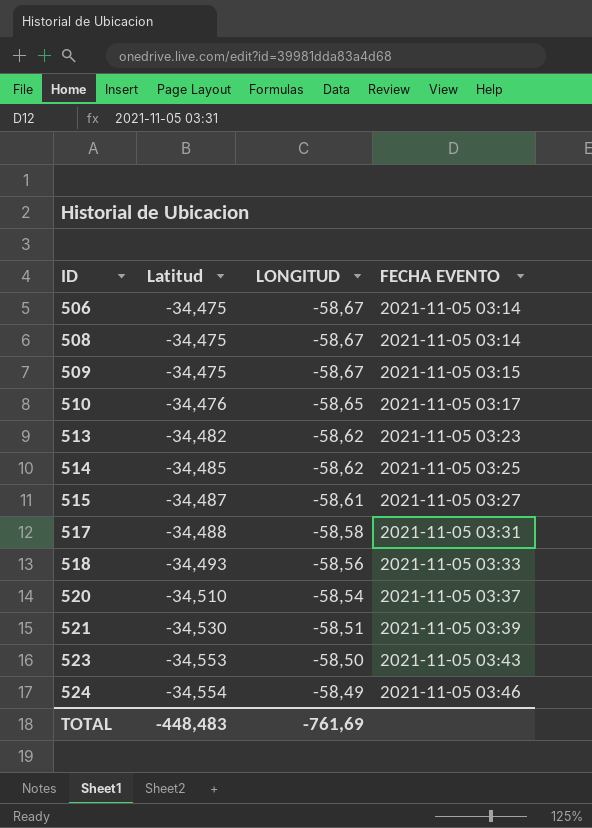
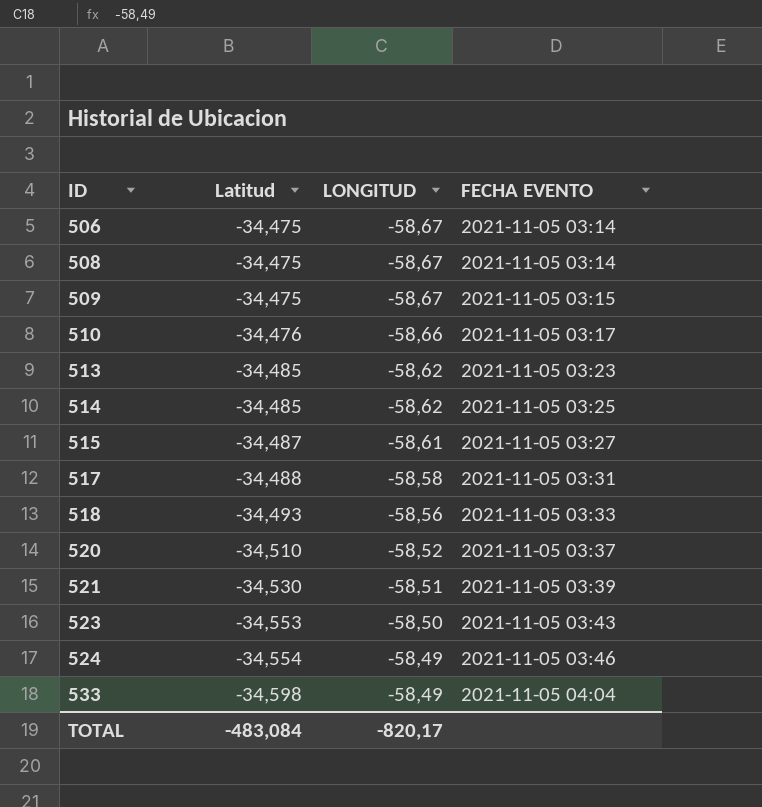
510 | LONGITUD: -58,65 -> -58,66
513 | Latitud: -34,482 -> -34,485
520 | LONGITUD: -58,54 -> -58,52
row 533: none -> -34,598 | -58,49 | 2021-11-05 04:04
TOTAL | Latitud: -448,483 -> -483,084
TOTAL | LONGITUD: -761,69 -> -820,17

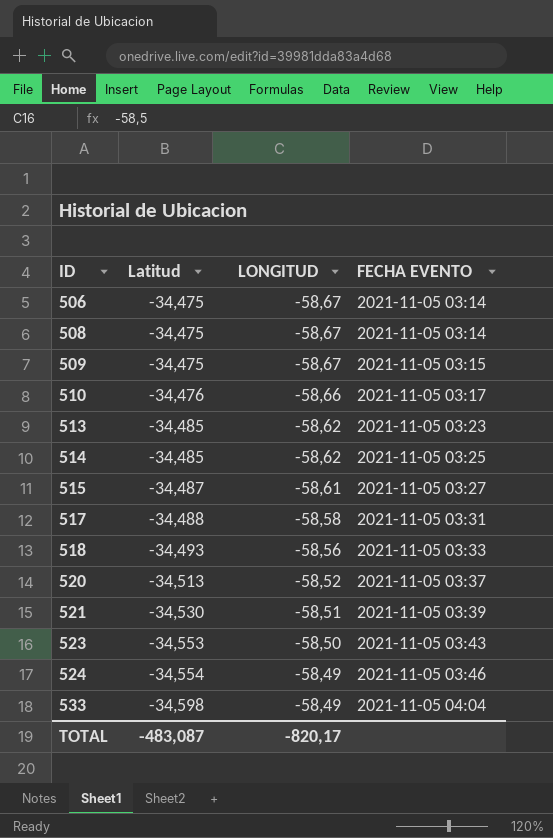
520 | Latitud: -34,510 -> -34,513
TOTAL | Latitud: -483,084 -> -483,087

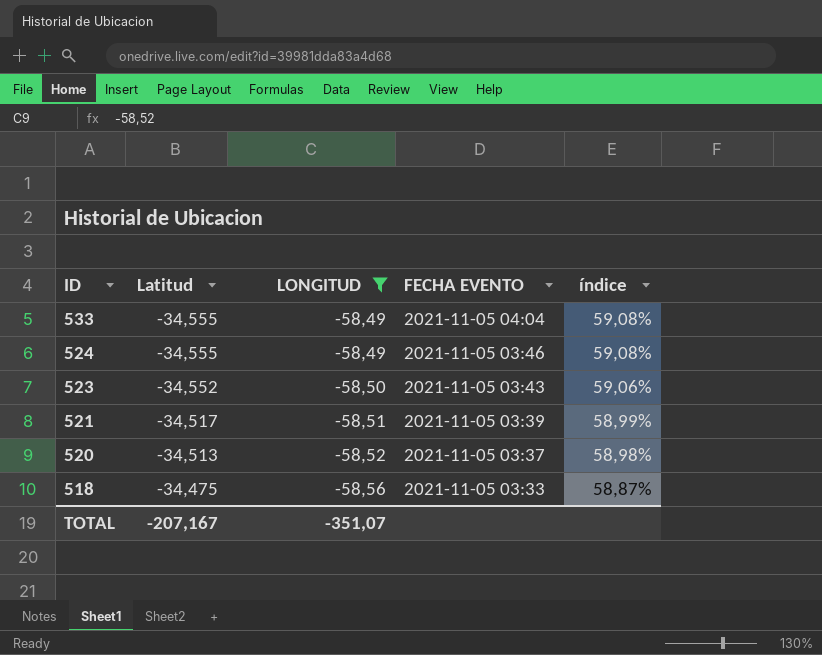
filter: none -> LONGITUD >= -58,56
row order: ID ascending -> ID descending
column índice | formula: none -> [Latitud] / [LONGITUD]
533 | Latitud: -34,598 -> -34,555
524 | Latitud: -34,554 -> -34,555
523 | Latitud: -34,553 -> -34,552
521 | Latitud: -34,530 -> -34,517
518 | Latitud: -34,493 -> -34,475
TOTAL | Latitud: -483,087 -> -207,167
TOTAL | LONGITUD: -820,17 -> -351,07

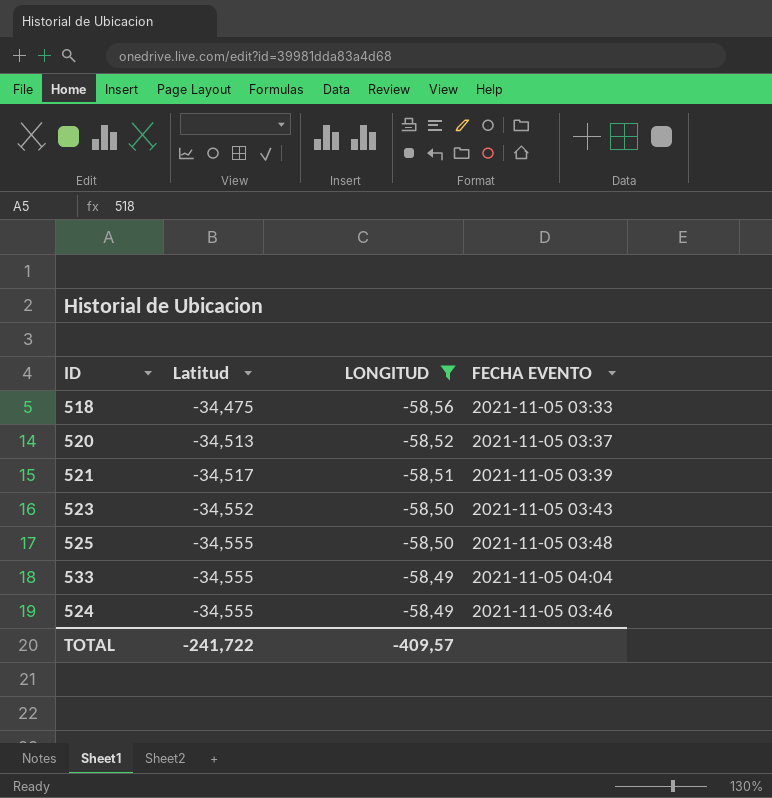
row order: ID descending -> Latitud descending
column índice | formula: [Latitud] / [LONGITUD] -> none
row 525: none -> -34,555 | -58,50 | 2021-11-05 03:48
TOTAL | Latitud: -207,167 -> -241,722
TOTAL | LONGITUD: -351,07 -> -409,57

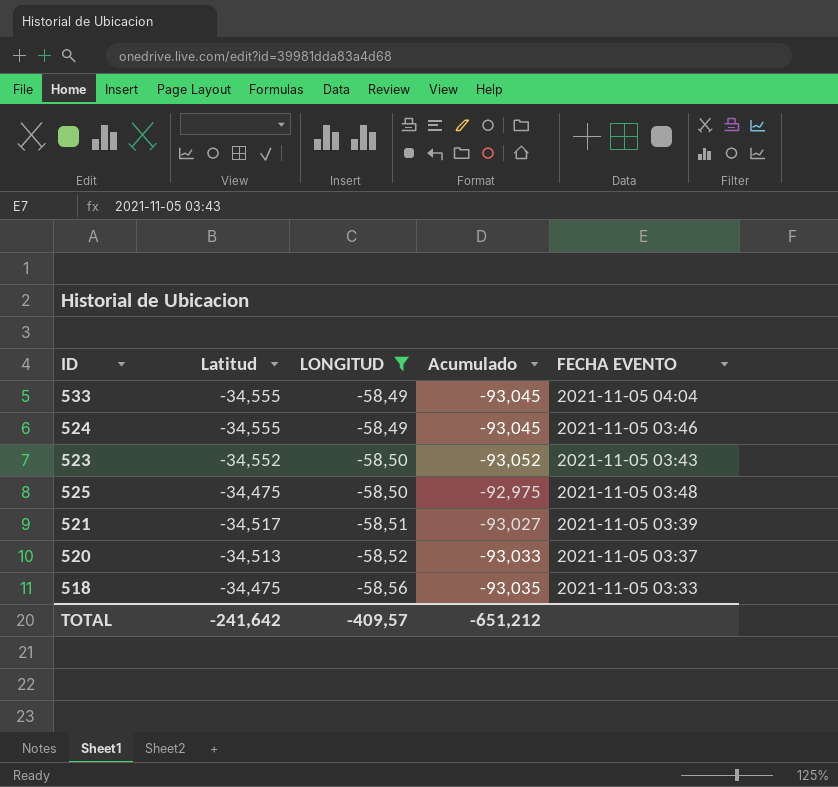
row order: Latitud descending -> LONGITUD descending
column Acumulado | formula: none -> [Latitud] + [LONGITUD]
525 | Latitud: -34,555 -> -34,475
TOTAL | Latitud: -241,722 -> -241,642

